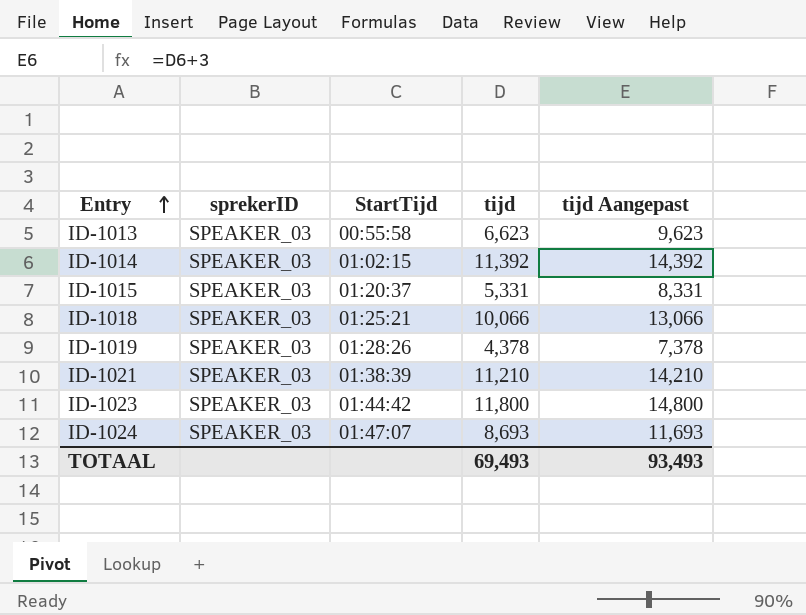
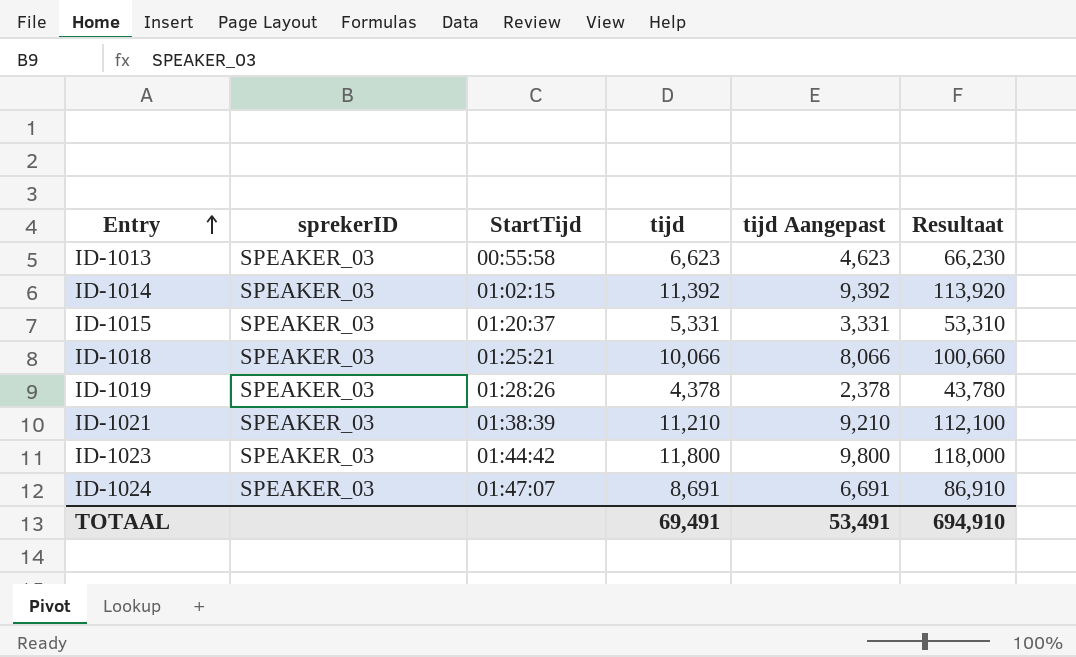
column tijd Aangepast | formula: [tijd] + 3 -> [tijd] - 2
column Resultaat | formula: none -> [tijd] * 10
ID-1024 | tijd: 8,693 -> 8,691
TOTAAL | tijd: 69,493 -> 69,491
TOTAAL | tijd Aangepast: 93,493 -> 53,491

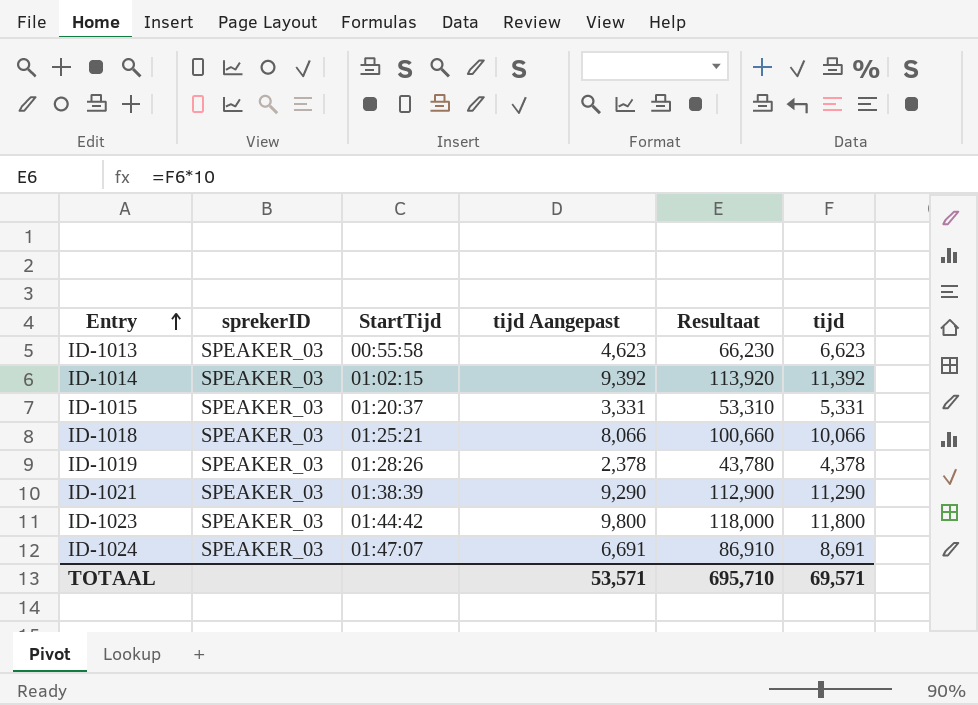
column tijd | position: 4 -> 6
ID-1021 | tijd Aangepast: 9,210 -> 9,290
ID-1021 | Resultaat: 112,100 -> 112,900
ID-1021 | tijd: 11,210 -> 11,290
TOTAAL | tijd Aangepast: 53,491 -> 53,571
TOTAAL | Resultaat: 694,910 -> 695,710
TOTAAL | tijd: 69,491 -> 69,571

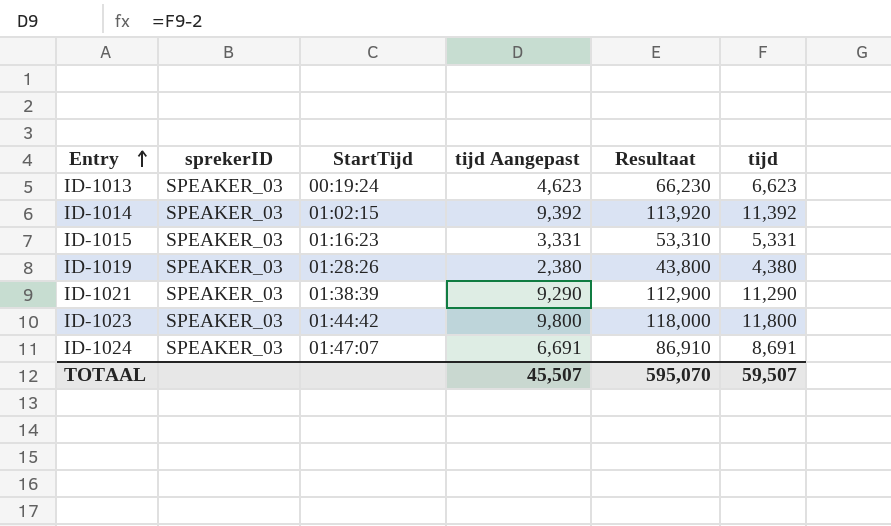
row ID-1018: SPEAKER_03 | 01:25:21 | 8,066 | 100,660 | 10,066 -> none
ID-1013 | StartTijd: 00:55:58 -> 00:19:24
ID-1015 | StartTijd: 01:20:37 -> 01:16:23
ID-1019 | tijd Aangepast: 2,378 -> 2,380
ID-1019 | Resultaat: 43,780 -> 43,800
ID-1019 | tijd: 4,378 -> 4,380
TOTAAL | tijd Aangepast: 53,571 -> 45,507
TOTAAL | Resultaat: 695,710 -> 595,070
TOTAAL | tijd: 69,571 -> 59,507

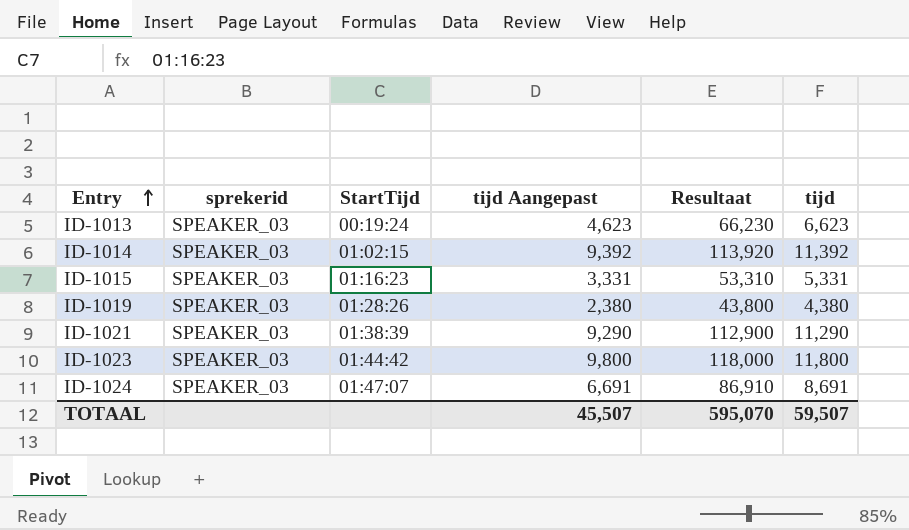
column name: sprekerID -> sprekerid

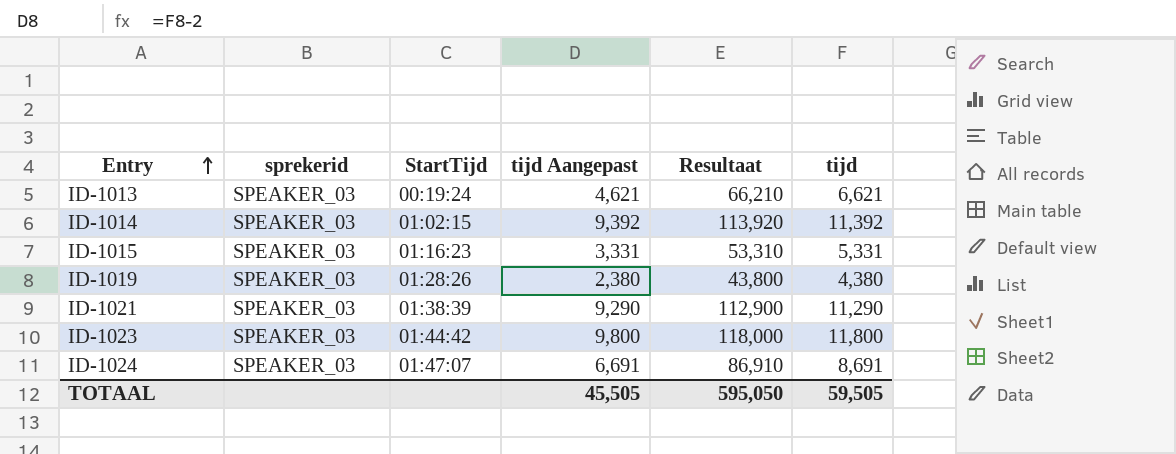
ID-1013 | tijd Aangepast: 4,623 -> 4,621
ID-1013 | Resultaat: 66,230 -> 66,210
ID-1013 | tijd: 6,623 -> 6,621
TOTAAL | tijd Aangepast: 45,507 -> 45,505
TOTAAL | Resultaat: 595,070 -> 595,050
TOTAAL | tijd: 59,507 -> 59,505

